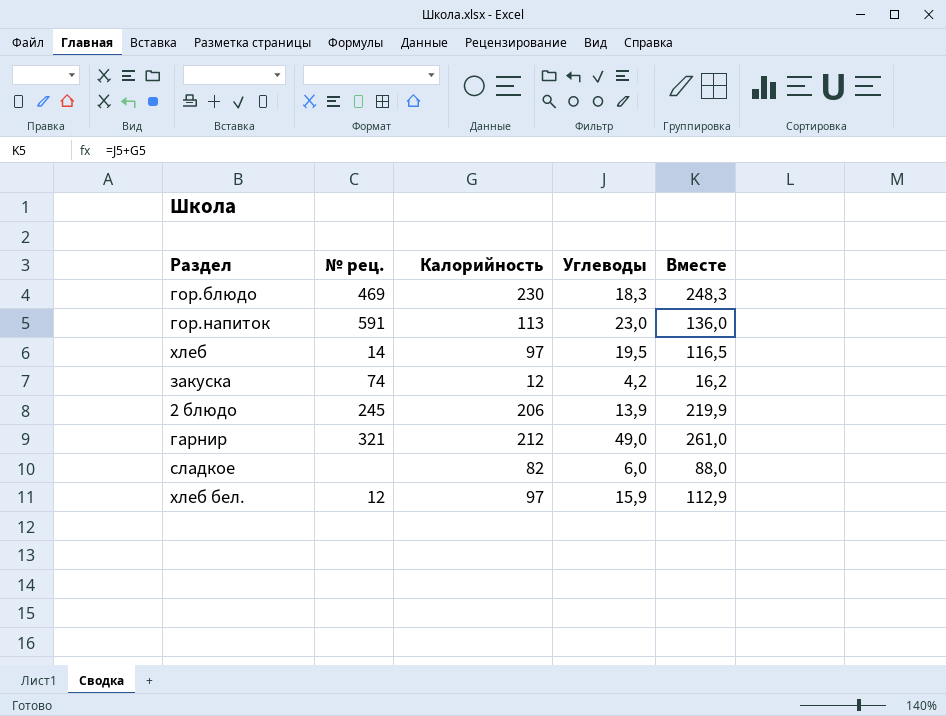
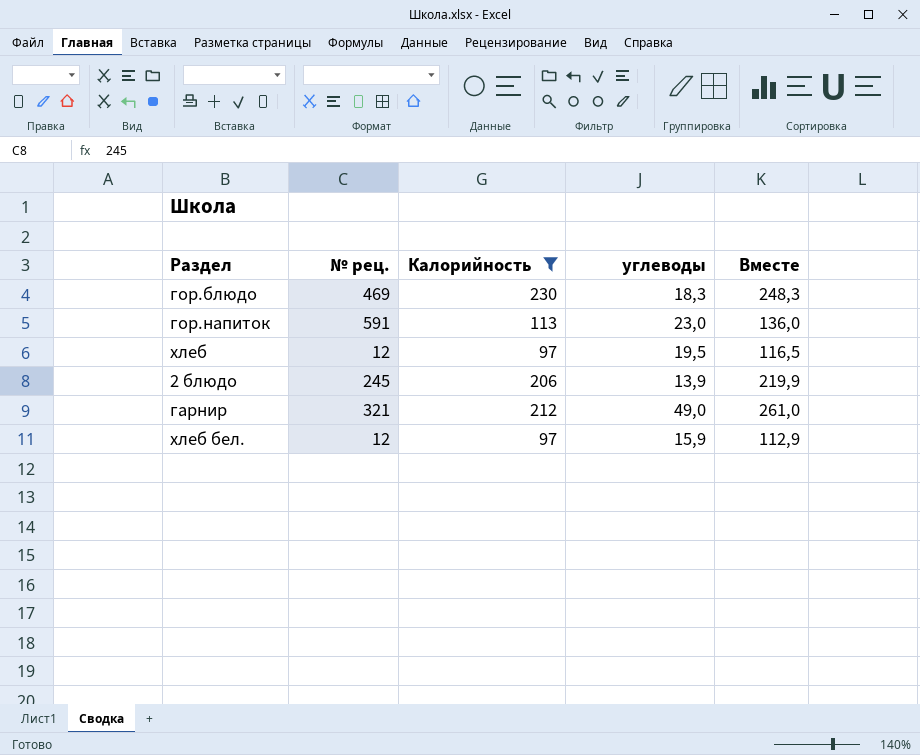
filter: none -> Калорийность >= 97
column name: Углеводы -> углеводы
хлеб | № рец.: 14 -> 12

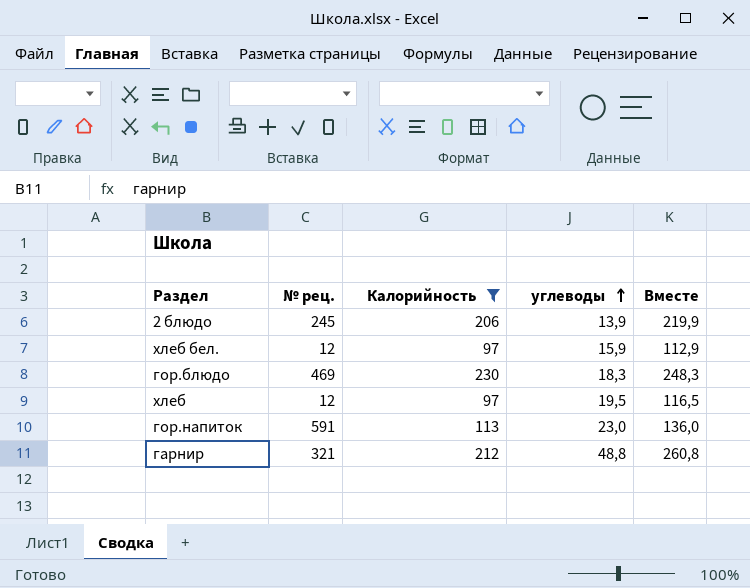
row order: none -> углеводы ascending
гарнир | углеводы: 49,0 -> 48,8
гарнир | Вместе: 261,0 -> 260,8

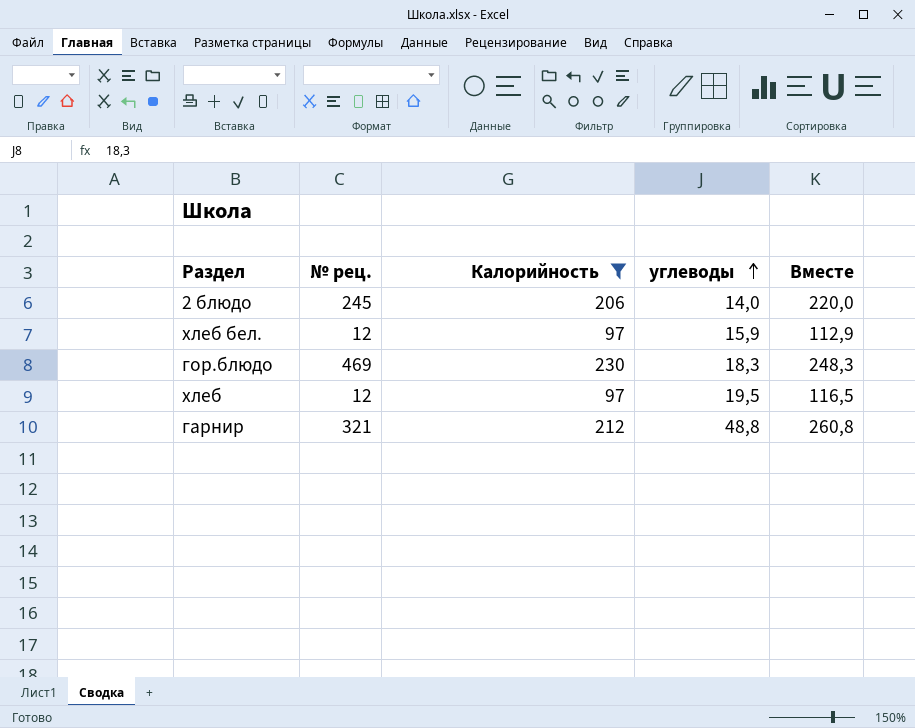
row гор.напиток: 591 | 113 | 23,0 | 136,0 -> none
2 блюдо | углеводы: 13,9 -> 14,0
2 блюдо | Вместе: 219,9 -> 220,0

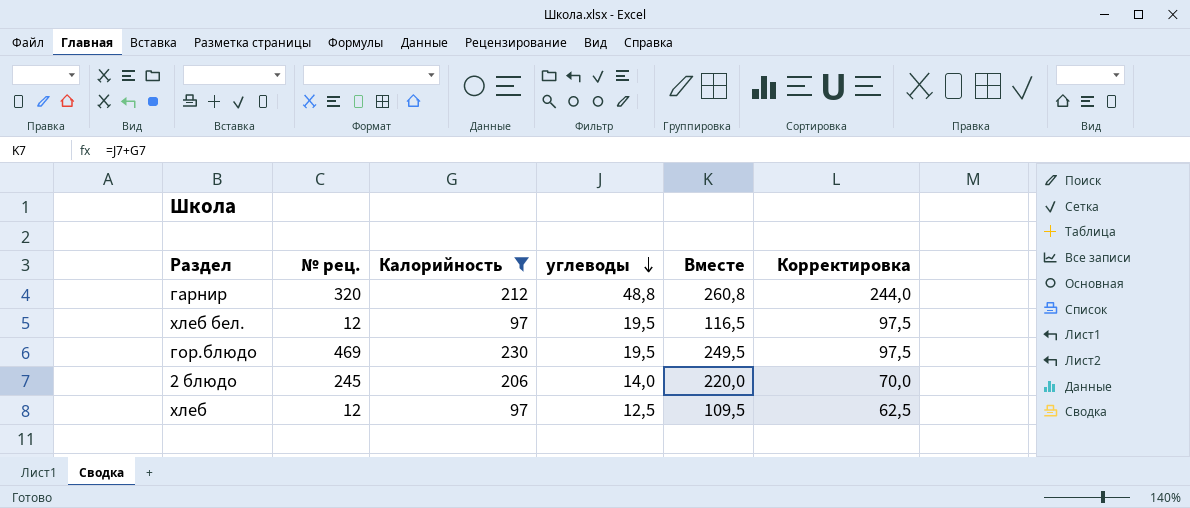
row order: углеводы ascending -> углеводы descending
column Корректировка | formula: none -> [углеводы] * 5
гарнир | № рец.: 321 -> 320
хлеб бел. | углеводы: 15,9 -> 19,5
хлеб бел. | Вместе: 112,9 -> 116,5
гор.блюдо | углеводы: 18,3 -> 19,5
гор.блюдо | Вместе: 248,3 -> 249,5
хлеб | углеводы: 19,5 -> 12,5
хлеб | Вместе: 116,5 -> 109,5

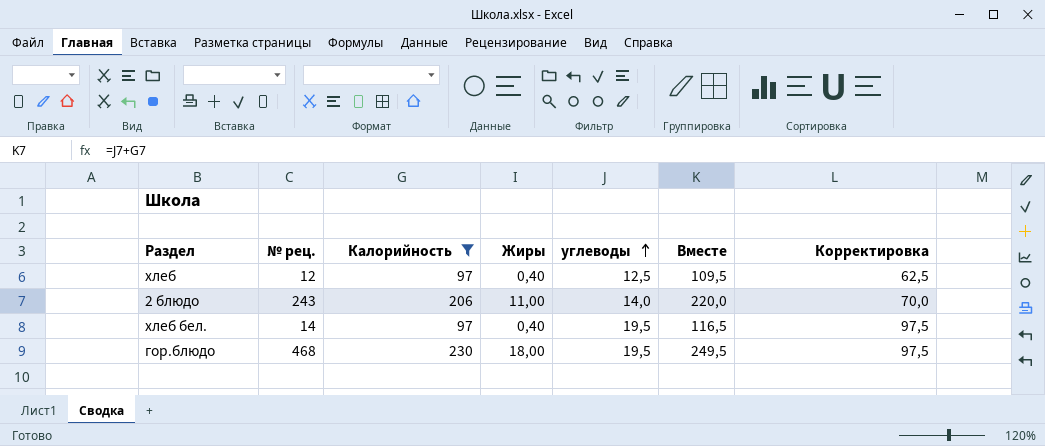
row order: углеводы descending -> углеводы ascending
column Жиры | position: none -> 4
row гарнир: 320 | 212 | 48,8 | 260,8 | 244,0 -> none
2 блюдо | № рец.: 245 -> 243
хлеб бел. | № рец.: 12 -> 14
гор.блюдо | № рец.: 469 -> 468

